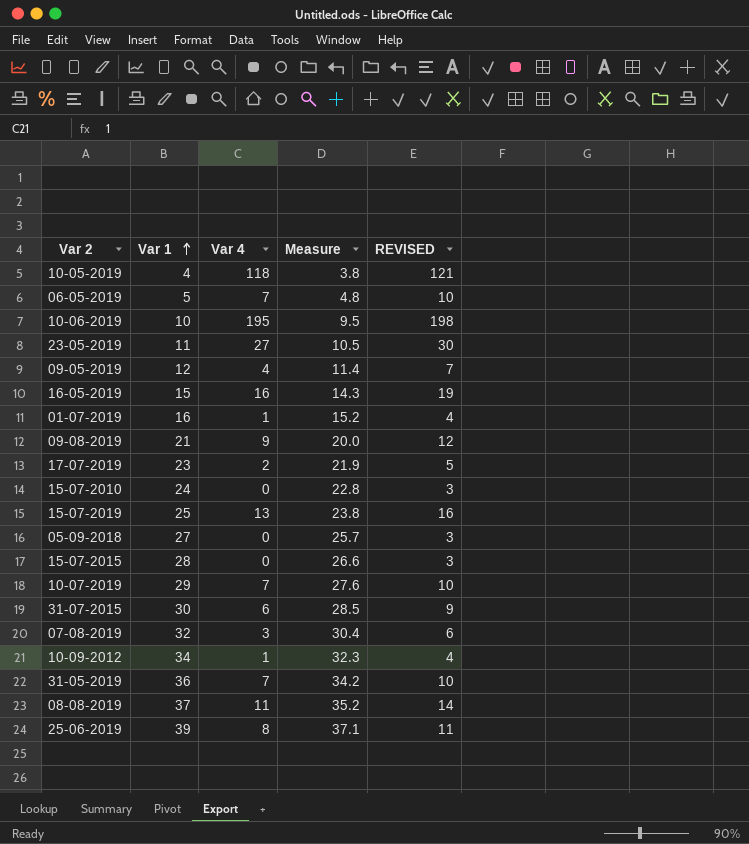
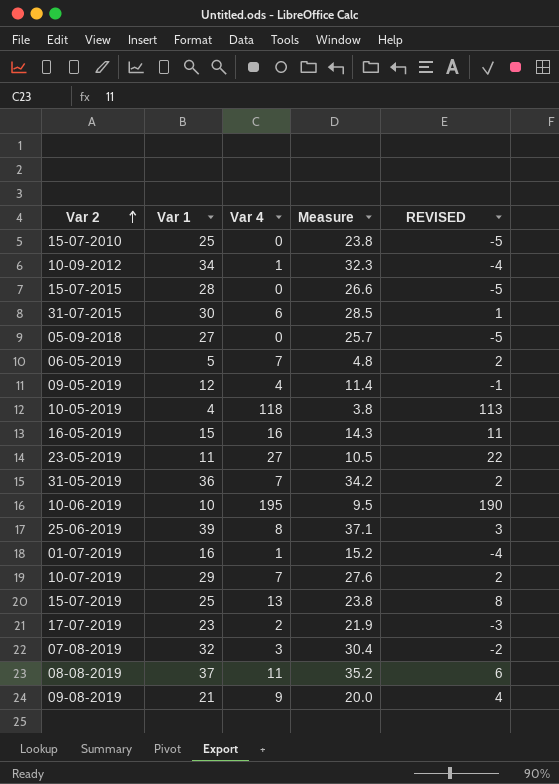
row order: Var 1 ascending -> Var 2 ascending
column REVISED | formula: [Var 4] + 3 -> [Var 4] - 5
15-07-2010 | Var 1: 24 -> 25
15-07-2010 | Measure: 22.8 -> 23.8

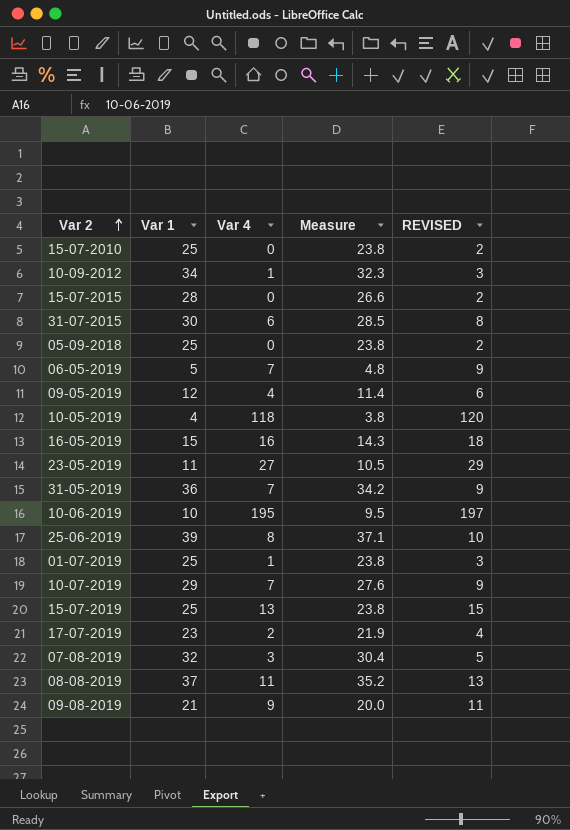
column REVISED | formula: [Var 4] - 5 -> [Var 4] + 2
05-09-2018 | Var 1: 27 -> 25
05-09-2018 | Measure: 25.7 -> 23.8
01-07-2019 | Var 1: 16 -> 25
01-07-2019 | Measure: 15.2 -> 23.8

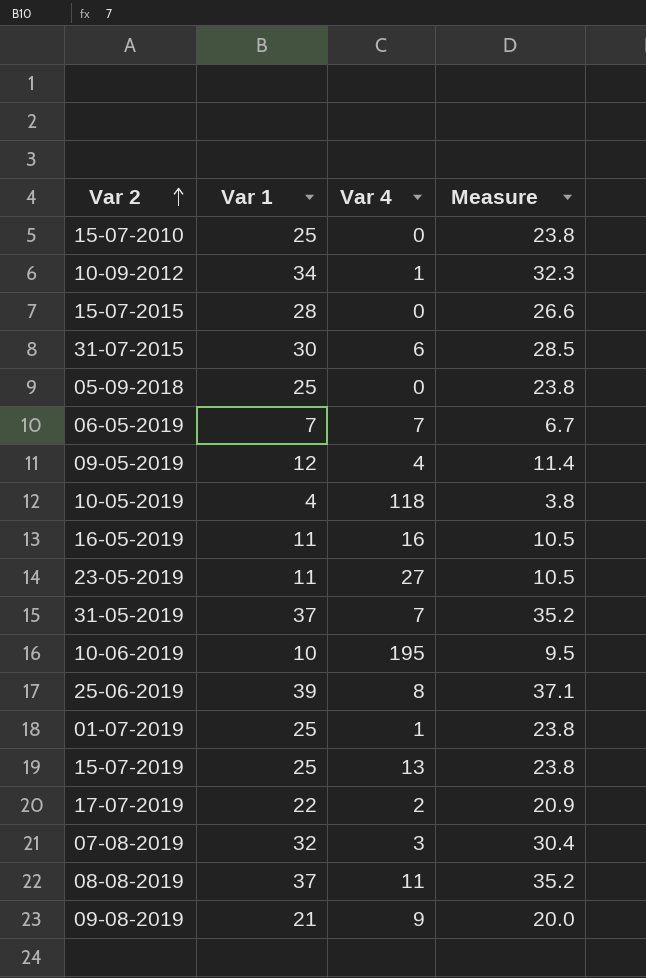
column REVISED | formula: [Var 4] + 2 -> none
row 10-07-2019: 29 | 7 | 27.6 | 9 -> none
06-05-2019 | Var 1: 5 -> 7
06-05-2019 | Measure: 4.8 -> 6.7
16-05-2019 | Var 1: 15 -> 11
16-05-2019 | Measure: 14.3 -> 10.5
31-05-2019 | Var 1: 36 -> 37
31-05-2019 | Measure: 34.2 -> 35.2
17-07-2019 | Var 1: 23 -> 22
17-07-2019 | Measure: 21.9 -> 20.9

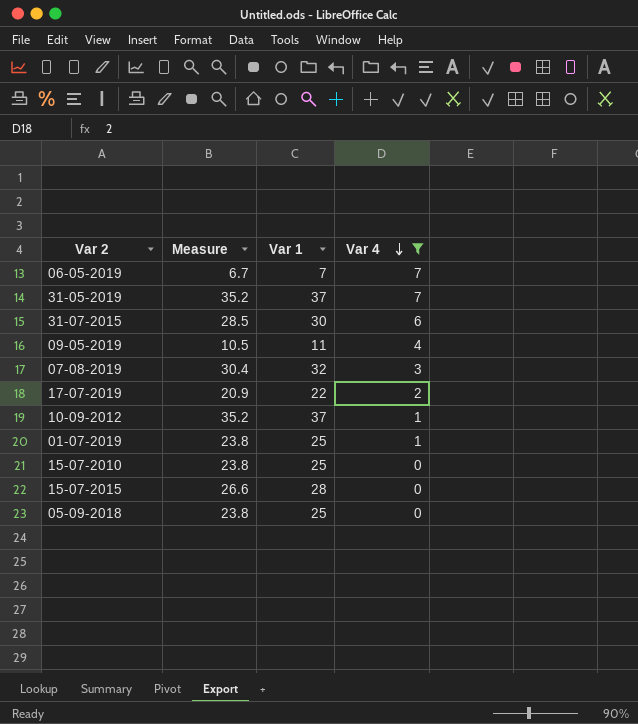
filter: none -> Var 4 <= 7
row order: Var 2 ascending -> Var 4 descending
column Measure | position: 4 -> 2
09-05-2019 | Measure: 11.4 -> 10.5
09-05-2019 | Var 1: 12 -> 11
10-09-2012 | Measure: 32.3 -> 35.2
10-09-2012 | Var 1: 34 -> 37

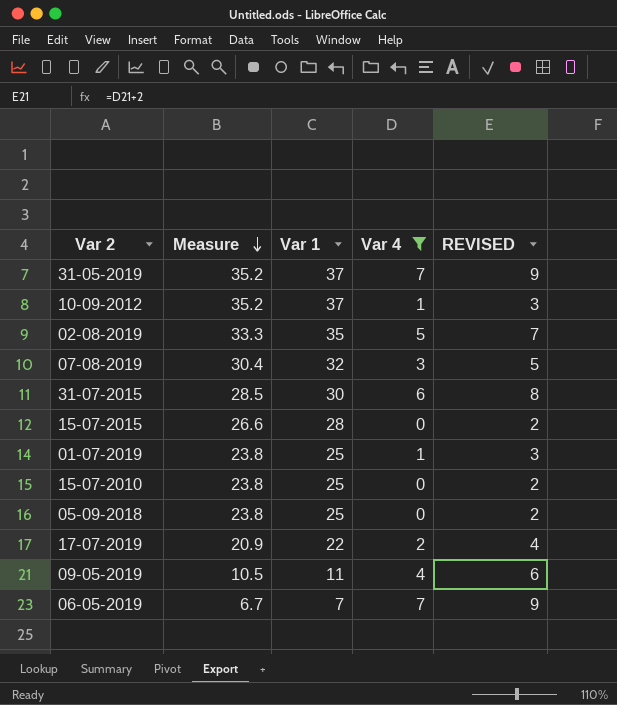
row order: Var 4 descending -> Measure descending
column REVISED | formula: none -> [Var 4] + 2
row 02-08-2019: none -> 33.3 | 35 | 5 | 7

